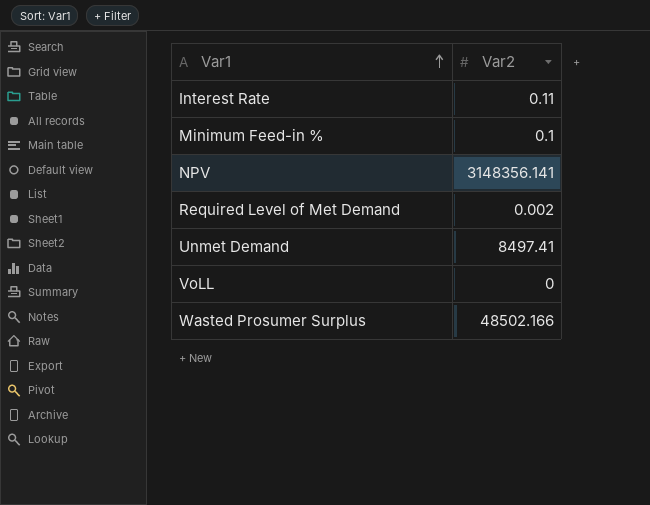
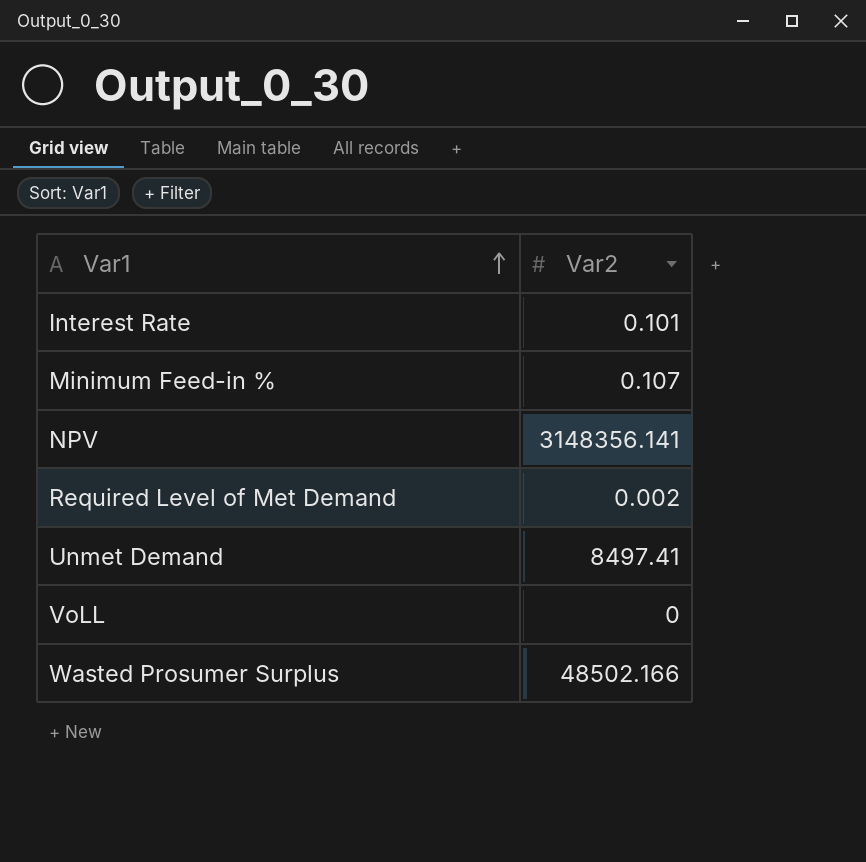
Interest Rate | Var2: 0.11 -> 0.101
Minimum Feed-in % | Var2: 0.1 -> 0.107

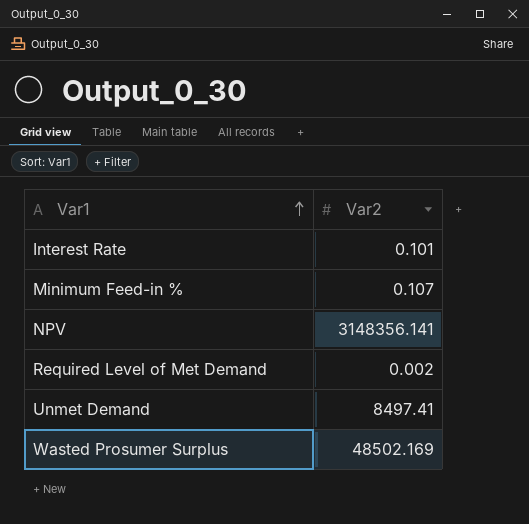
row VoLL: 0 -> none
Wasted Prosumer Surplus | Var2: 48502.166 -> 48502.169

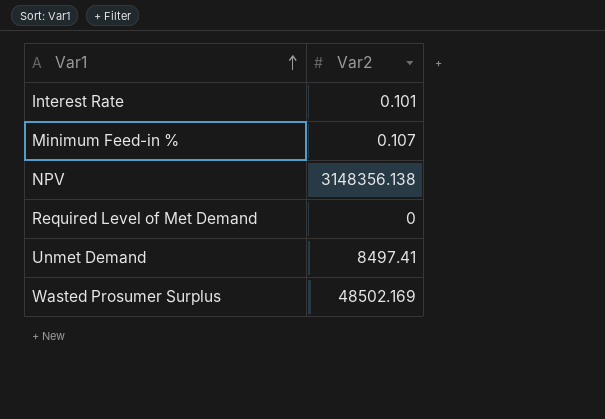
NPV | Var2: 3148356.141 -> 3148356.138
Required Level of Met Demand | Var2: 0.002 -> 0

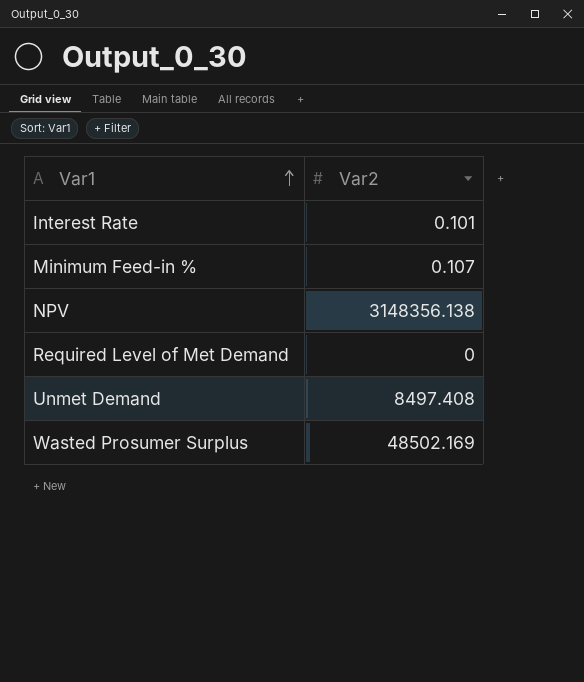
Unmet Demand | Var2: 8497.41 -> 8497.408

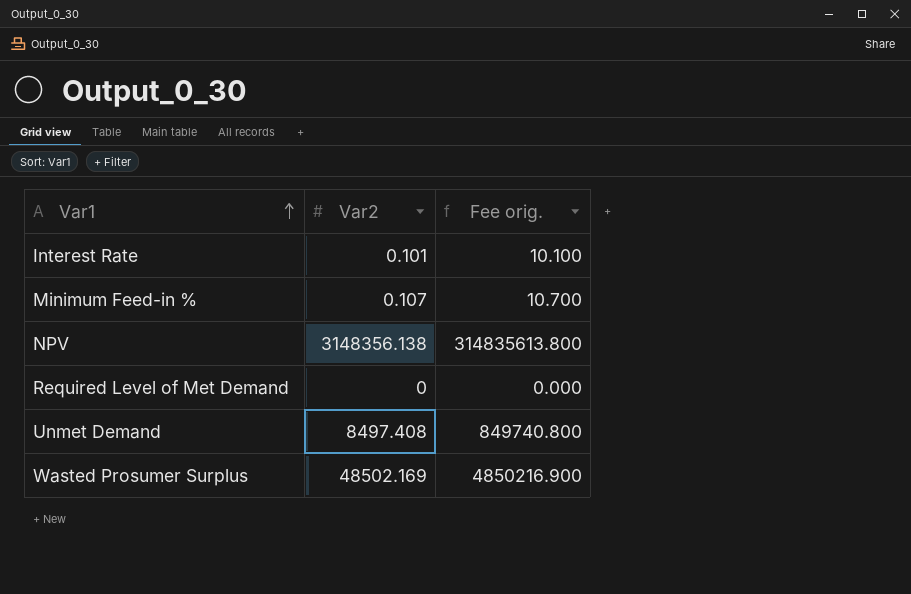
column Fee orig. | formula: none -> [Var2] * 100

